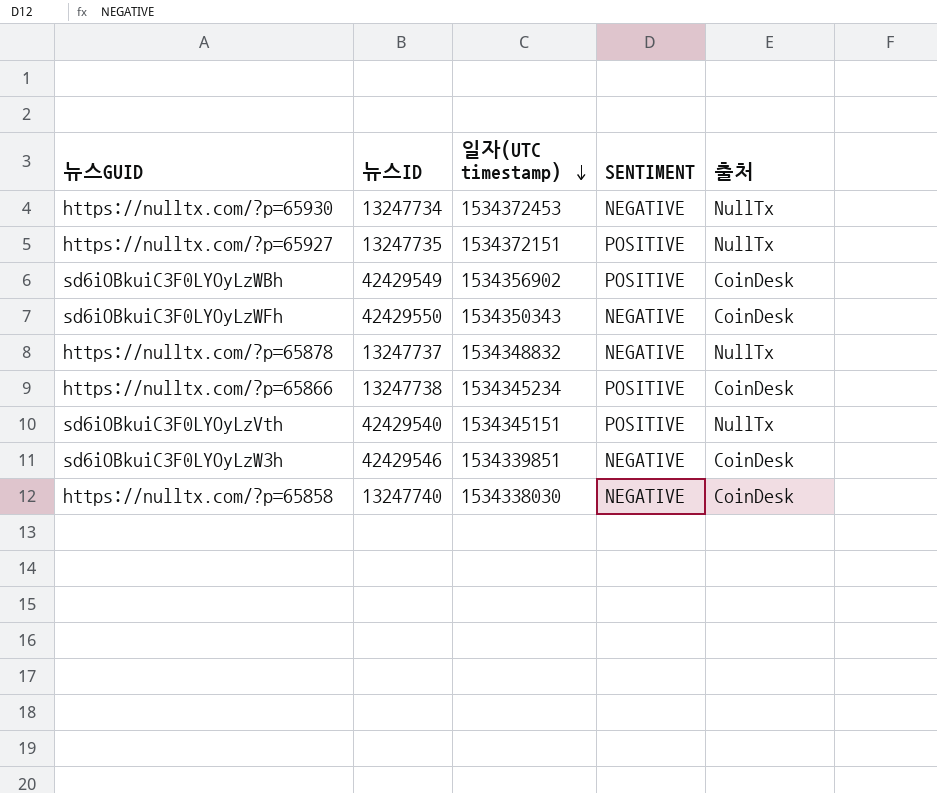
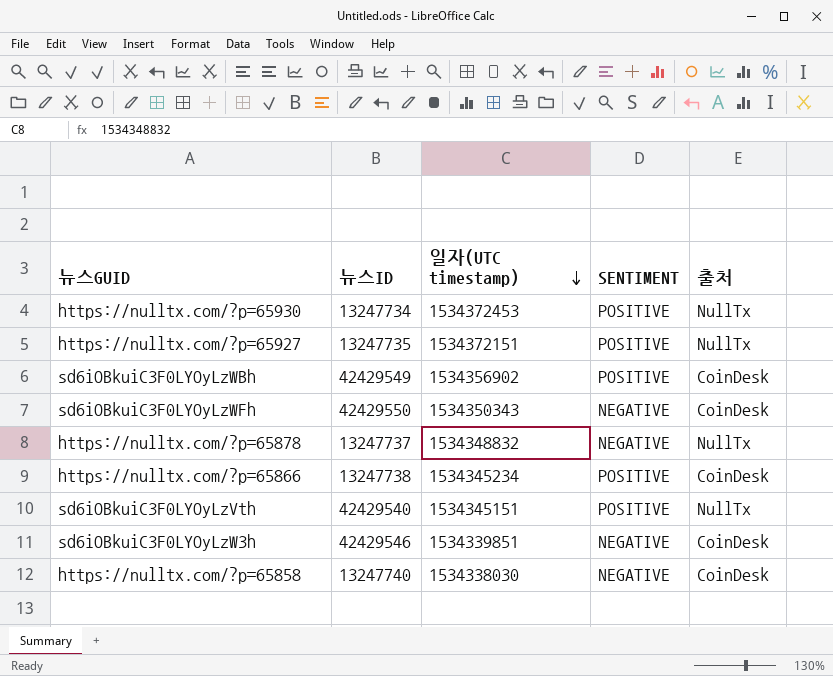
https://nulltx.com/?p=65930 | SENTIMENT: NEGATIVE -> POSITIVE

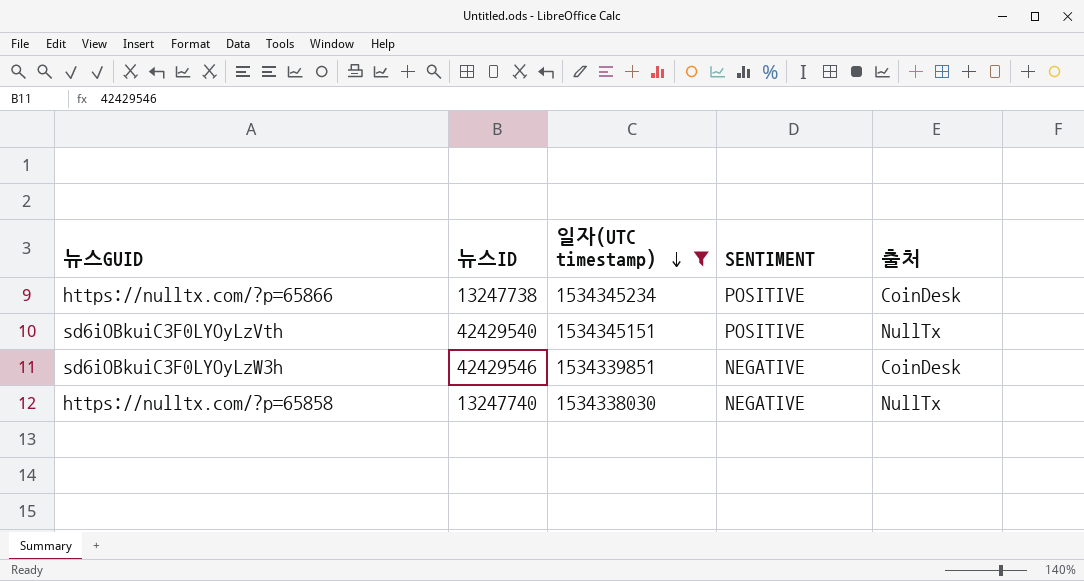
filter: none -> 일자(UTC timestamp) <= 1534345234
https://nulltx.com/?p=65858 | 출처: CoinDesk -> NullTx

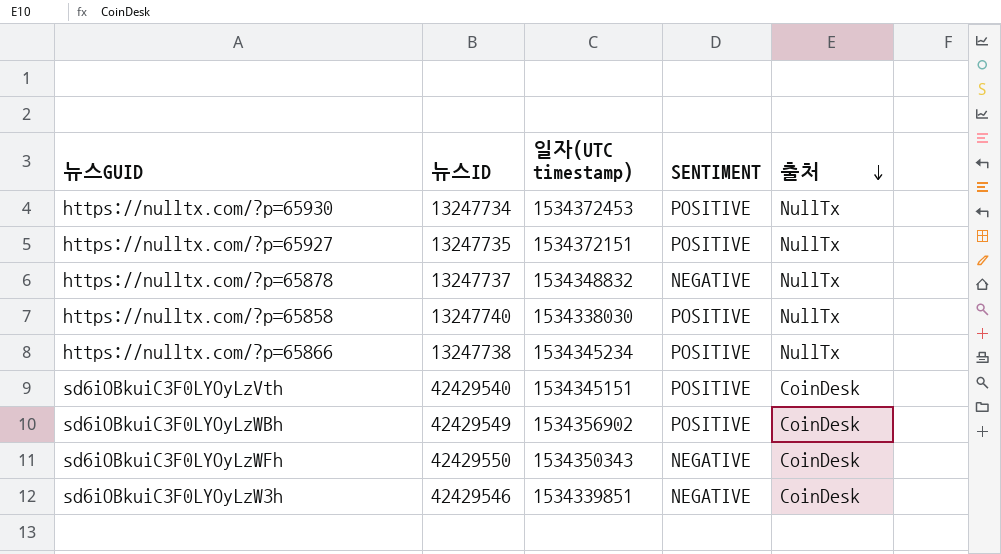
filter: 일자(UTC timestamp) <= 1534345234 -> none
row order: 일자(UTC timestamp) descending -> 출처 descending
https://nulltx.com/?p=65858 | SENTIMENT: NEGATIVE -> POSITIVE
https://nulltx.com/?p=65866 | 출처: CoinDesk -> NullTx
sd6iOBkuiC3F0LYOyLzVth | 출처: NullTx -> CoinDesk

